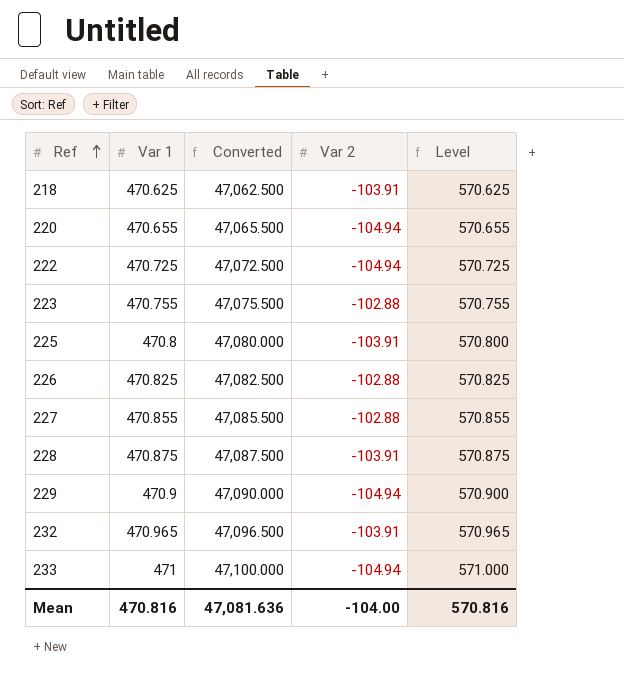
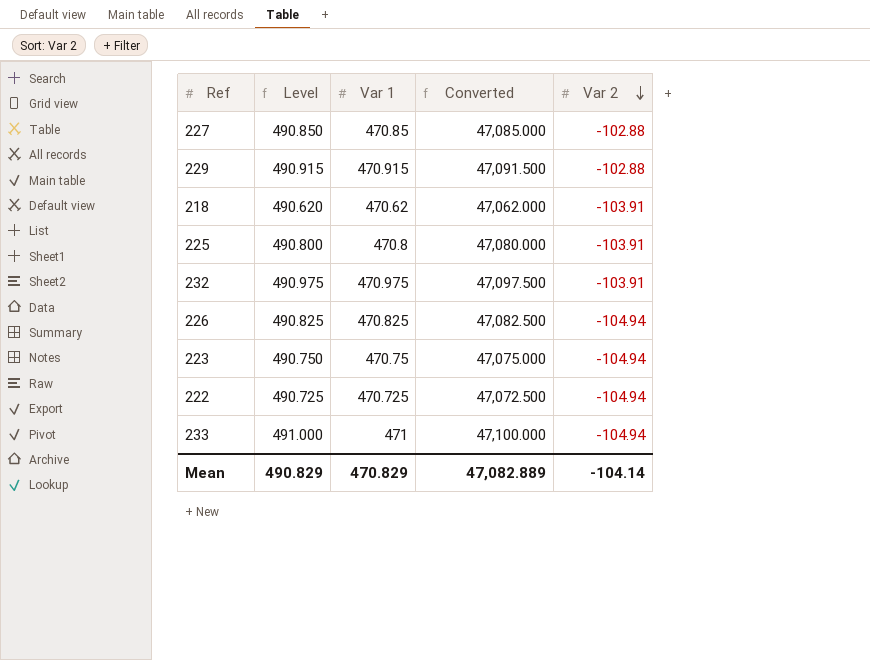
row order: Ref ascending -> Var 2 descending
column Level | formula: [Var 1] + 100 -> [Var 1] + 20
column Level | position: 5 -> 2
row 220: 470.655 | 47,065.500 | -104.94 | 570.655 -> none
row 228: 470.875 | 47,087.500 | -103.91 | 570.875 -> none
227 | Var 1: 470.855 -> 470.85
227 | Converted: 47,085.500 -> 47,085.000
229 | Var 1: 470.9 -> 470.915
229 | Converted: 47,090.000 -> 47,091.500
229 | Var 2: -104.94 -> -102.88
218 | Var 1: 470.625 -> 470.62
218 | Converted: 47,062.500 -> 47,062.000
232 | Var 1: 470.965 -> 470.975
232 | Converted: 47,096.500 -> 47,097.500
226 | Var 2: -102.88 -> -104.94
223 | Var 1: 470.755 -> 470.75
223 | Converted: 47,075.500 -> 47,075.000
223 | Var 2: -102.88 -> -104.94
Mean | Level: 570.816 -> 490.829
Mean | Var 1: 470.816 -> 470.829
Mean | Converted: 47,081.636 -> 47,082.889
Mean | Var 2: -104.00 -> -104.14

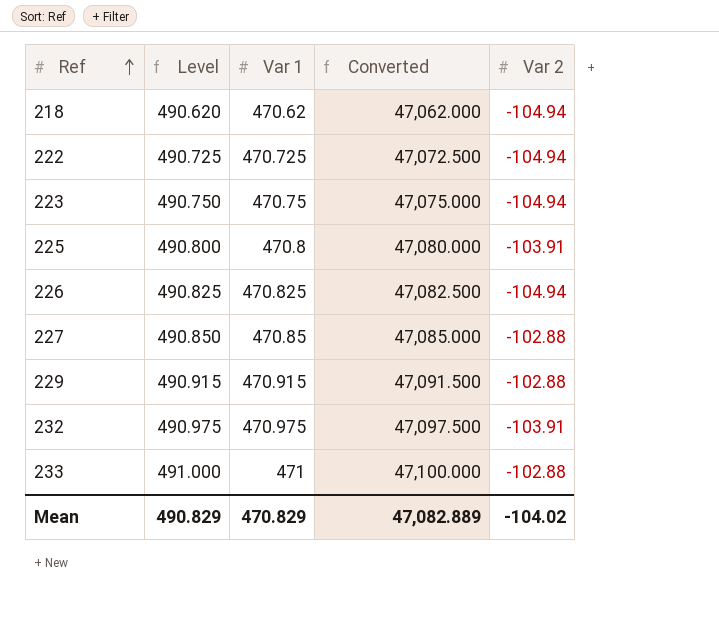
row order: Var 2 descending -> Ref ascending
218 | Var 2: -103.91 -> -104.94
233 | Var 2: -104.94 -> -102.88
Mean | Var 2: -104.14 -> -104.02

